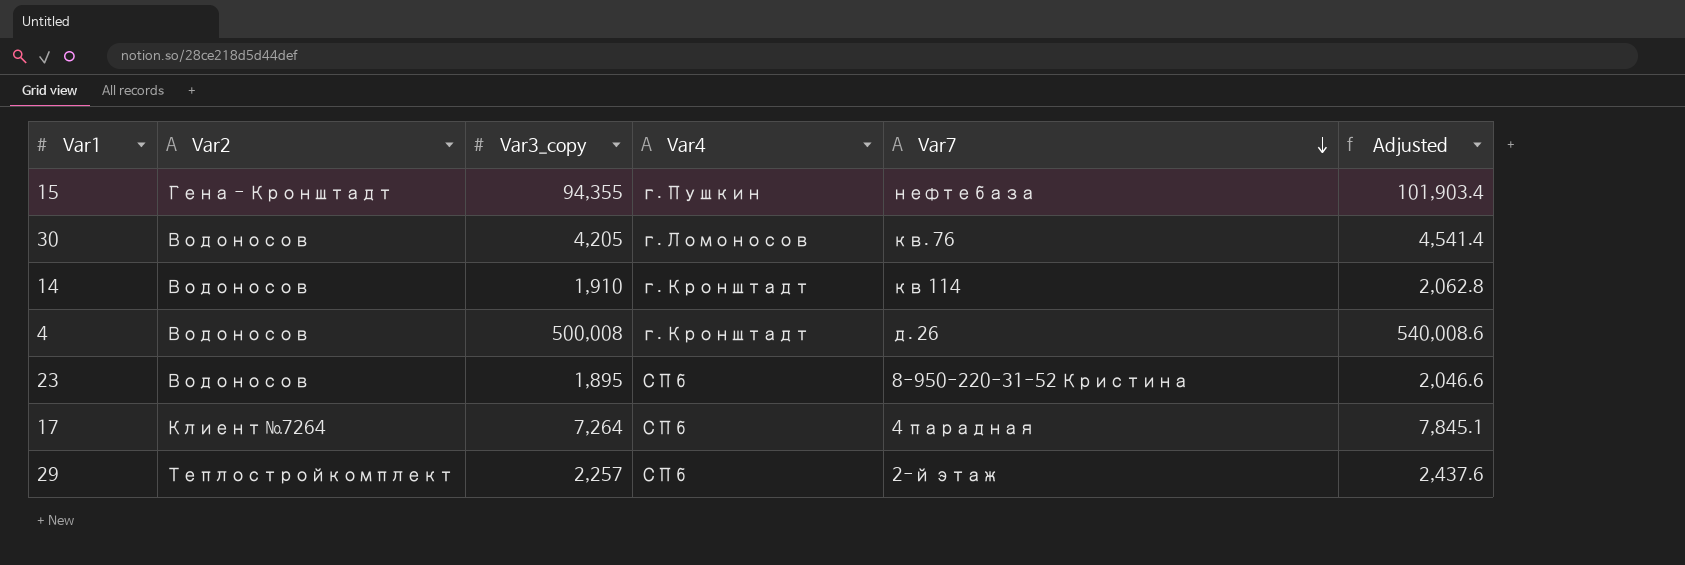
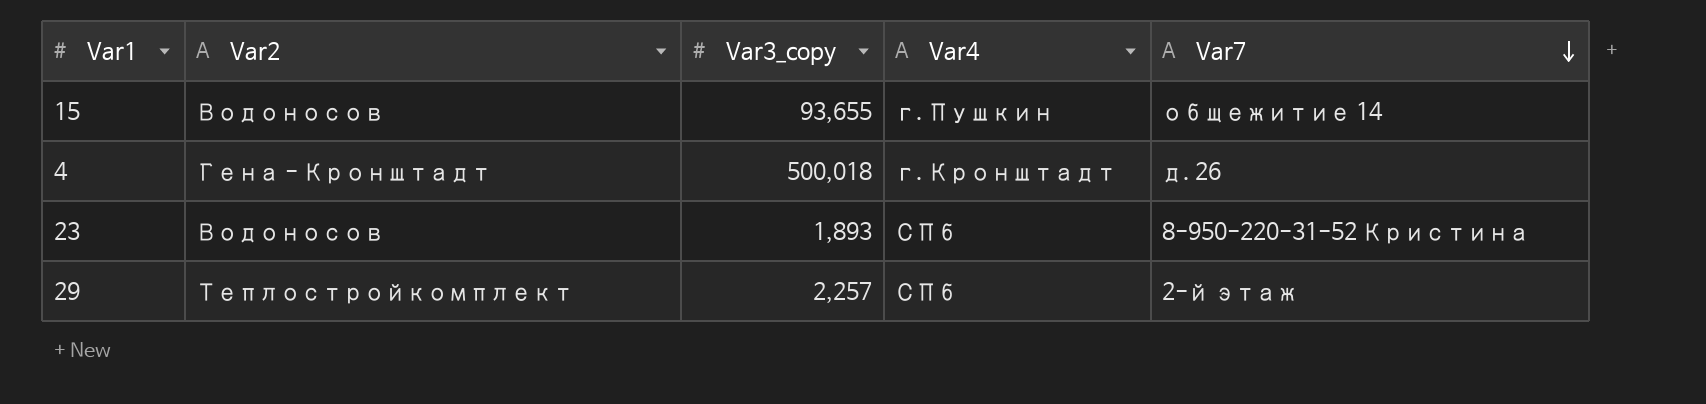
column Adjusted | formula: [Var3_copy] * 1.08 -> none
row 30: Водоносов | 4,205 | г. Ломоносов | кв. 76 | 4,541.4 -> none
row 14: Водоносов | 1,910 | г. Кронштадт | кв 114 | 2,062.8 -> none
row 17: Клиент №7264 | 7,264 | СПб | 4 парадная | 7,845.1 -> none
15 | Var2: Гена - Кронштадт -> Водоносов
15 | Var3_copy: 94,355 -> 93,655
15 | Var7: нефтебаза -> общежитие 14
4 | Var2: Водоносов -> Гена - Кронштадт
4 | Var3_copy: 500,008 -> 500,018
23 | Var3_copy: 1,895 -> 1,893

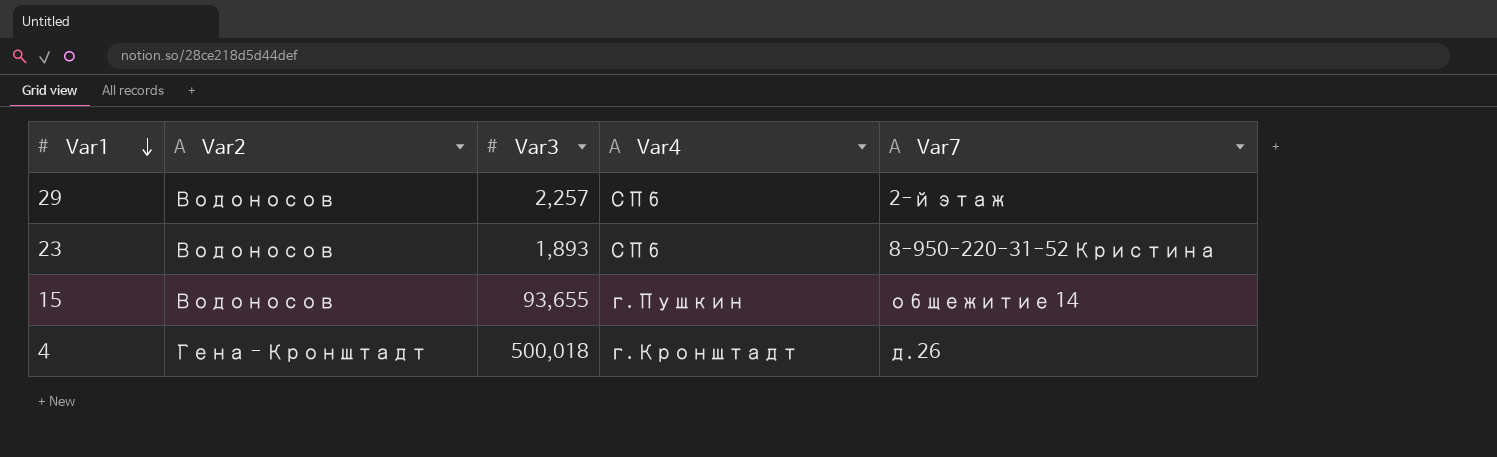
row order: Var7 descending -> Var1 descending
column name: Var3_copy -> Var3
29 | Var2: Теплостройкомплект -> Водоносов

